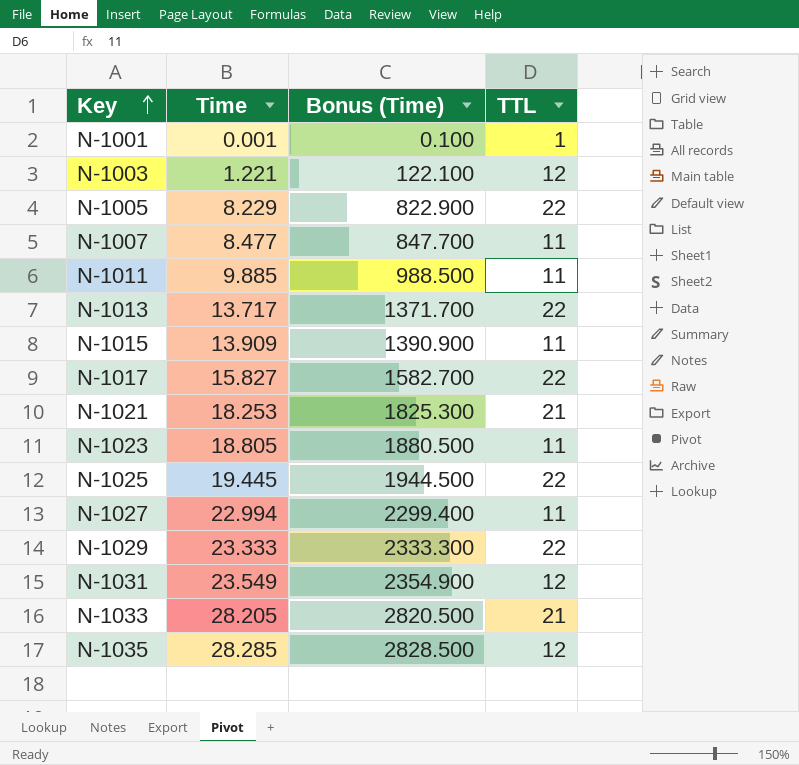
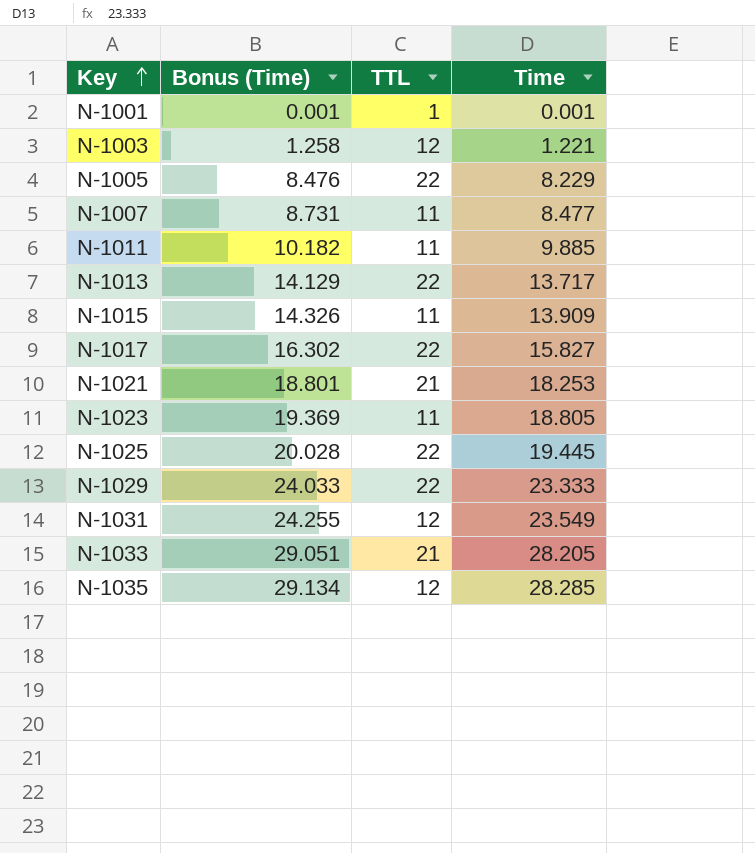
column Bonus (Time) | formula: [Time] * 100 -> [Time] * 1.03
column Time | position: 2 -> 4
row N-1027: 22.994 | 2299.400 | 11 -> none

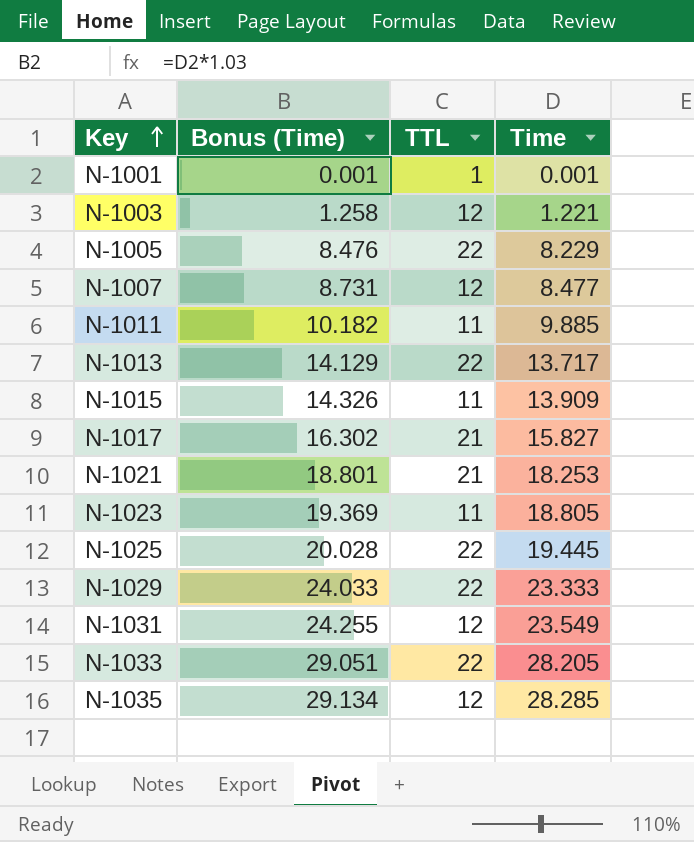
N-1007 | TTL: 11 -> 12
N-1017 | TTL: 22 -> 21
N-1033 | TTL: 21 -> 22

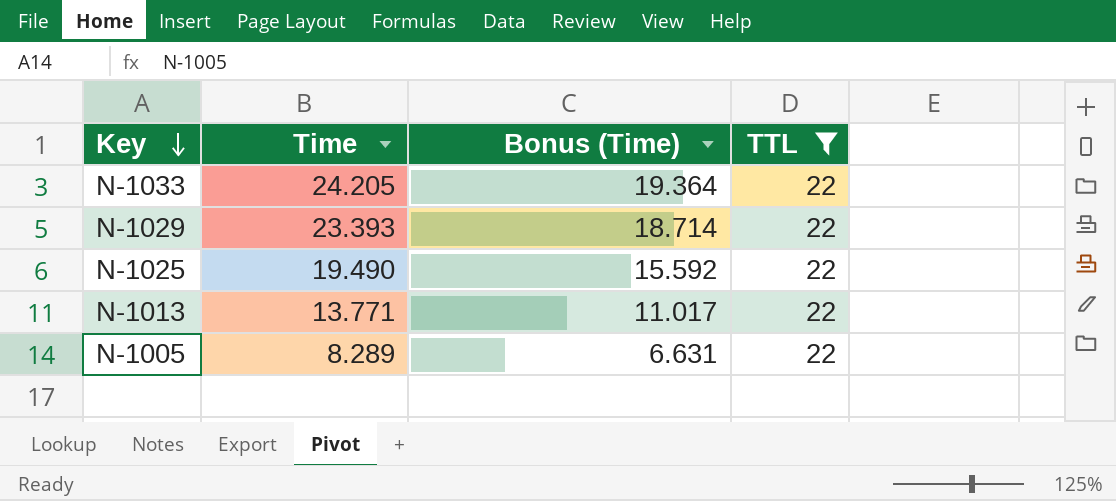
filter: none -> TTL = 22
row order: Key ascending -> Key descending
column Time | position: 4 -> 2
column Bonus (Time) | formula: [Time] * 1.03 -> [Time] * 0.8
N-1033 | Time: 28.205 -> 24.205
N-1029 | Time: 23.333 -> 23.393
N-1025 | Time: 19.445 -> 19.490
N-1013 | Time: 13.717 -> 13.771
N-1005 | Time: 8.229 -> 8.289

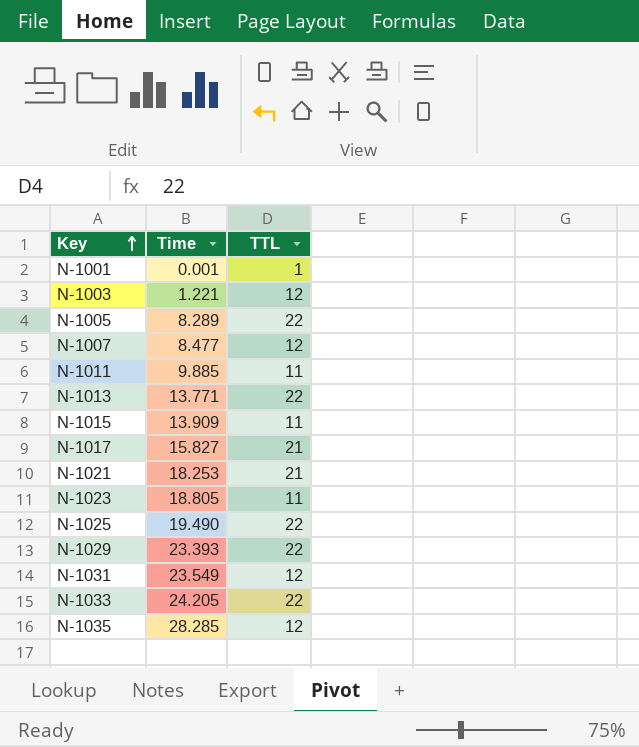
filter: TTL = 22 -> none
row order: Key descending -> Key ascending
column Bonus (Time) | formula: [Time] * 0.8 -> none

